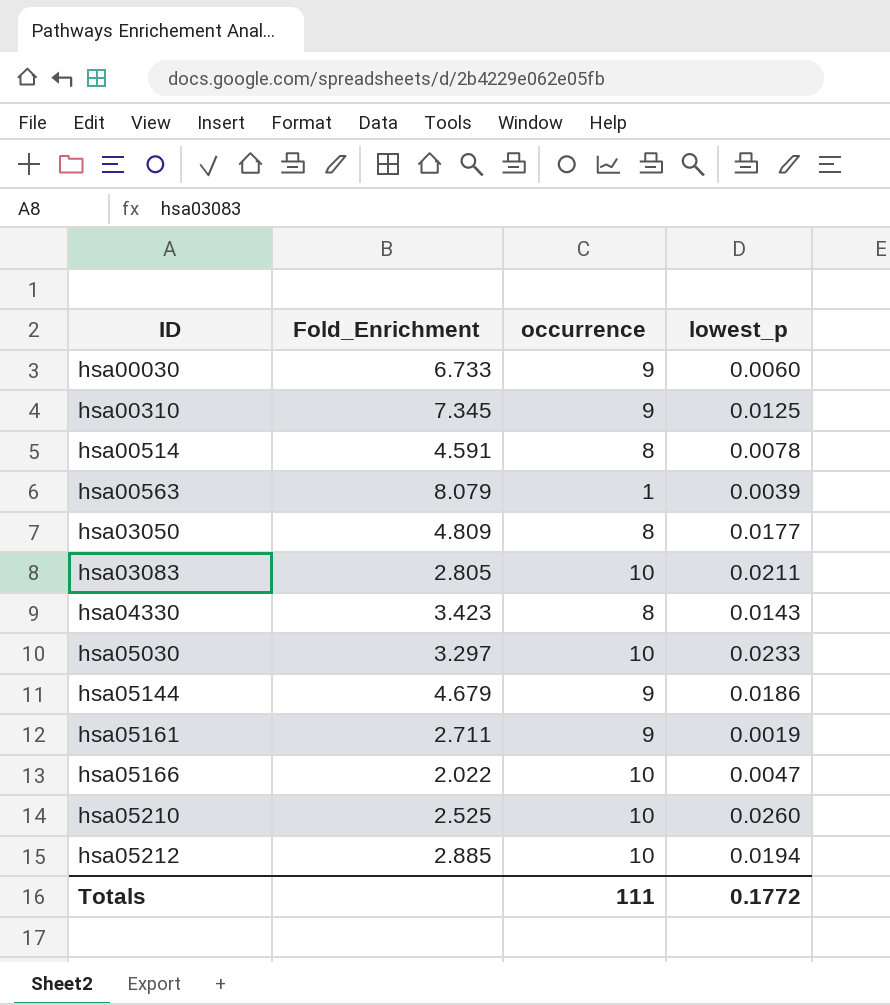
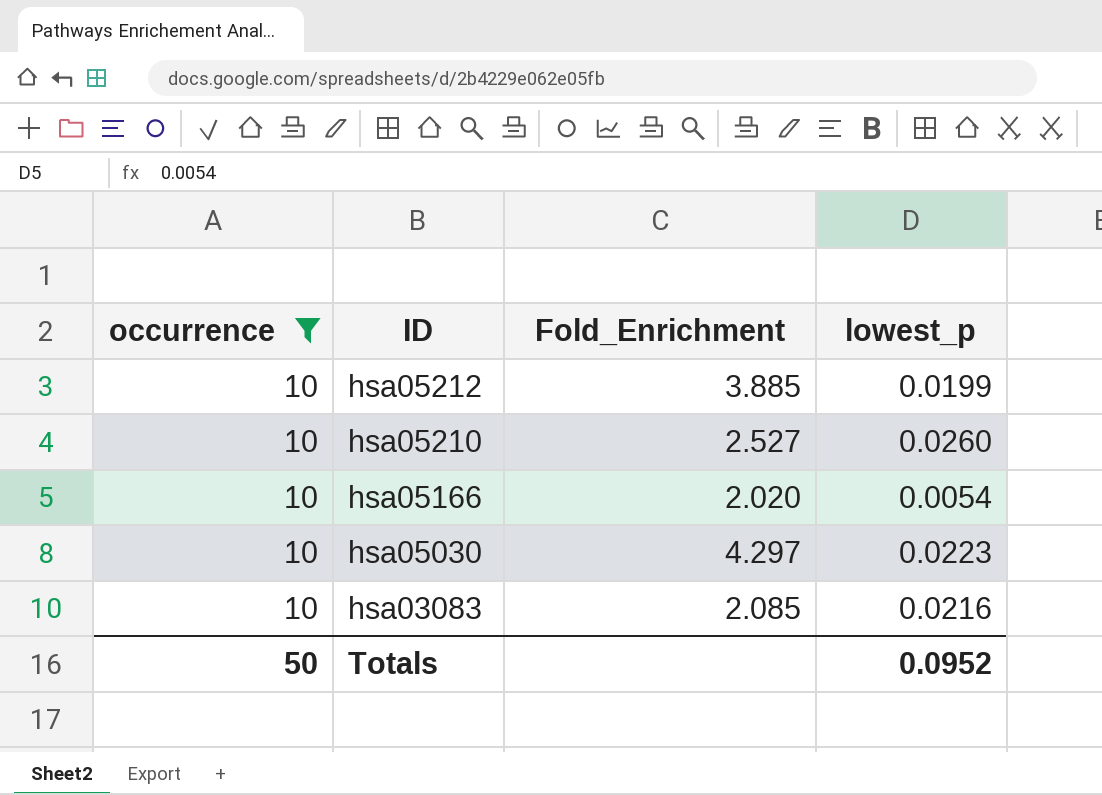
filter: none -> occurrence = 10
row order: ID ascending -> ID descending
column occurrence | position: 3 -> 1
hsa05212 | Fold_Enrichment: 2.885 -> 3.885
hsa05212 | lowest_p: 0.0194 -> 0.0199
hsa05210 | Fold_Enrichment: 2.525 -> 2.527
hsa05166 | Fold_Enrichment: 2.022 -> 2.020
hsa05166 | lowest_p: 0.0047 -> 0.0054
hsa05030 | Fold_Enrichment: 3.297 -> 4.297
hsa05030 | lowest_p: 0.0233 -> 0.0223
hsa03083 | Fold_Enrichment: 2.805 -> 2.085
hsa03083 | lowest_p: 0.0211 -> 0.0216
Totals | occurrence: 111 -> 50
Totals | lowest_p: 0.1772 -> 0.0952

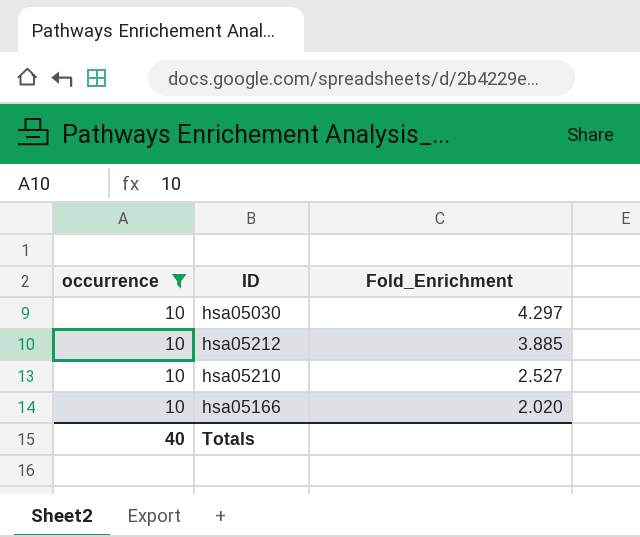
row order: ID descending -> Fold_Enrichment descending
column lowest_p | position: 4 -> none
row hsa03083: 10 | 2.085 | 0.0216 -> none
Totals | occurrence: 50 -> 40

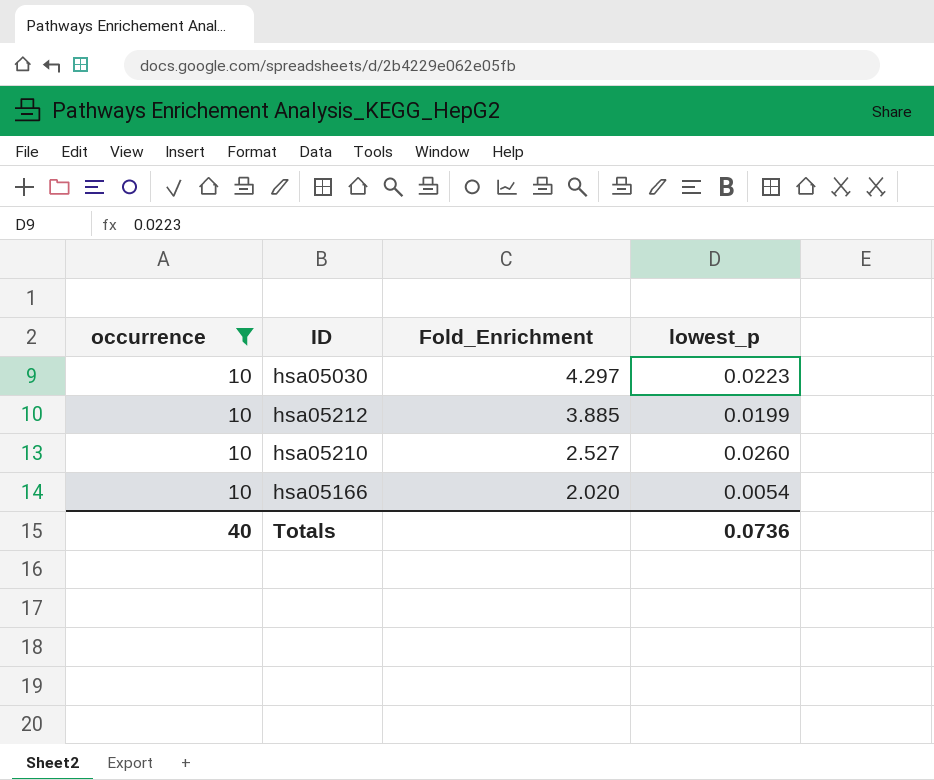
column lowest_p | position: none -> 4

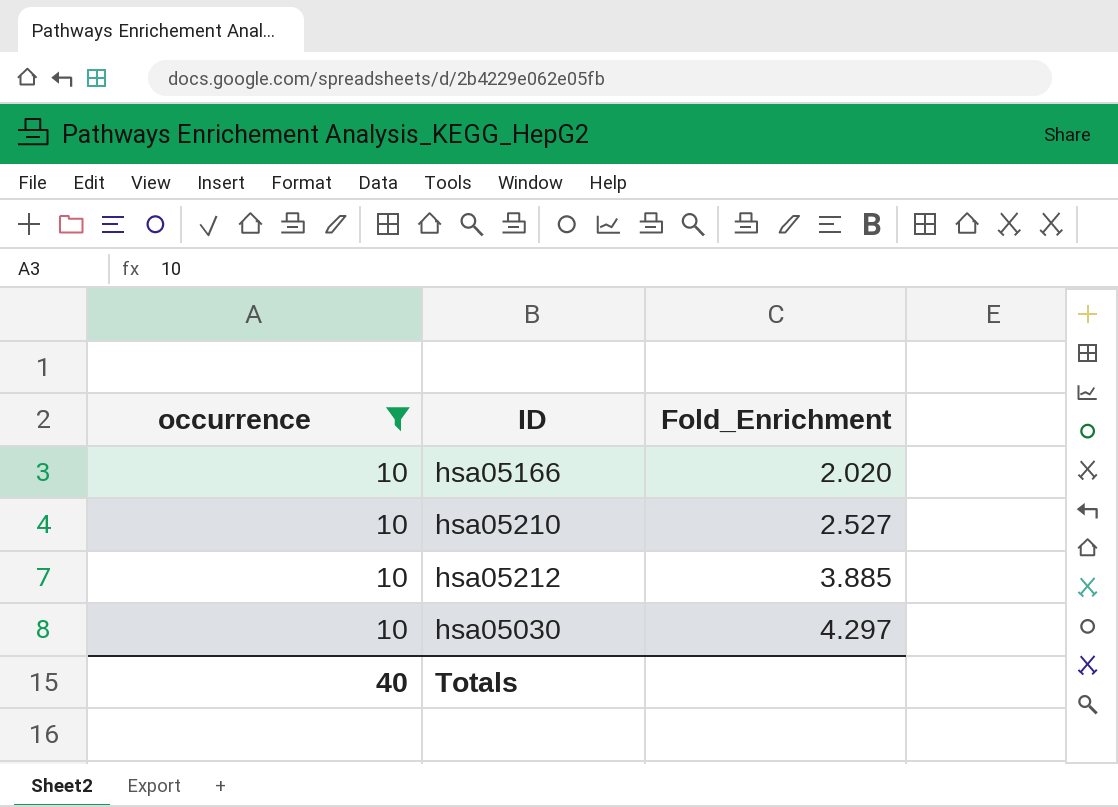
row order: Fold_Enrichment descending -> Fold_Enrichment ascending
column lowest_p | position: 4 -> none

